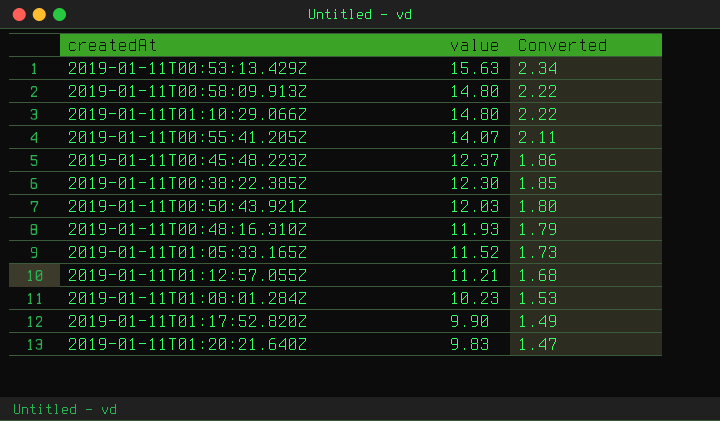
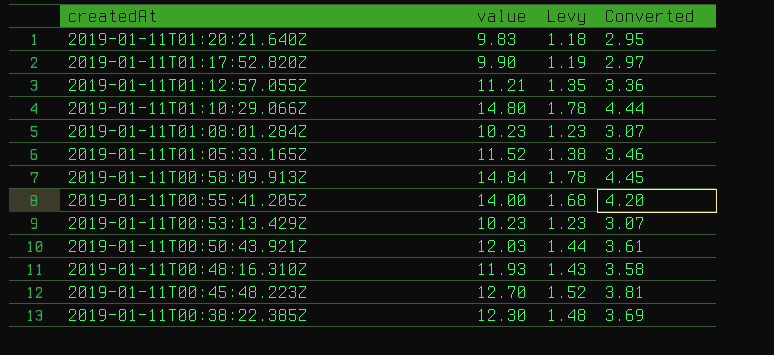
row order: value descending -> createdAt descending
column Levy | formula: none -> [value] * 0.12
column Converted | formula: [value] * 0.15 -> [value] * 0.3
2019-01-11T00:58:09.913Z | value: 14.80 -> 14.84
2019-01-11T00:55:41.205Z | value: 14.07 -> 14.00
2019-01-11T00:53:13.429Z | value: 15.63 -> 10.23
2019-01-11T00:45:48.223Z | value: 12.37 -> 12.70

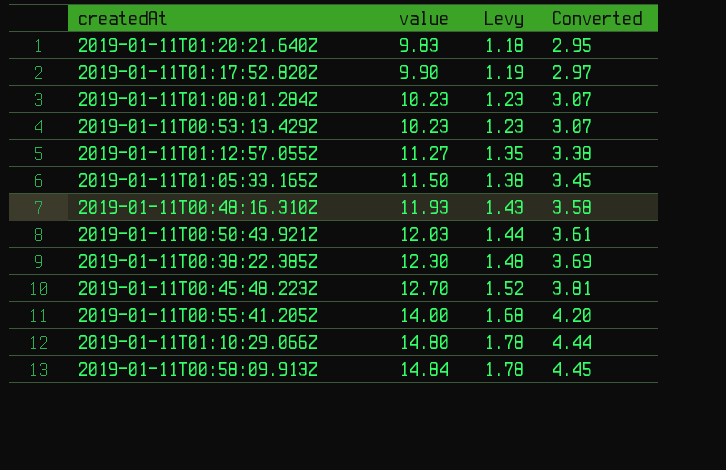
row order: createdAt descending -> value ascending
2019-01-11T01:12:57.055Z | value: 11.21 -> 11.27
2019-01-11T01:12:57.055Z | Converted: 3.36 -> 3.38
2019-01-11T01:05:33.165Z | value: 11.52 -> 11.50
2019-01-11T01:05:33.165Z | Converted: 3.46 -> 3.45

